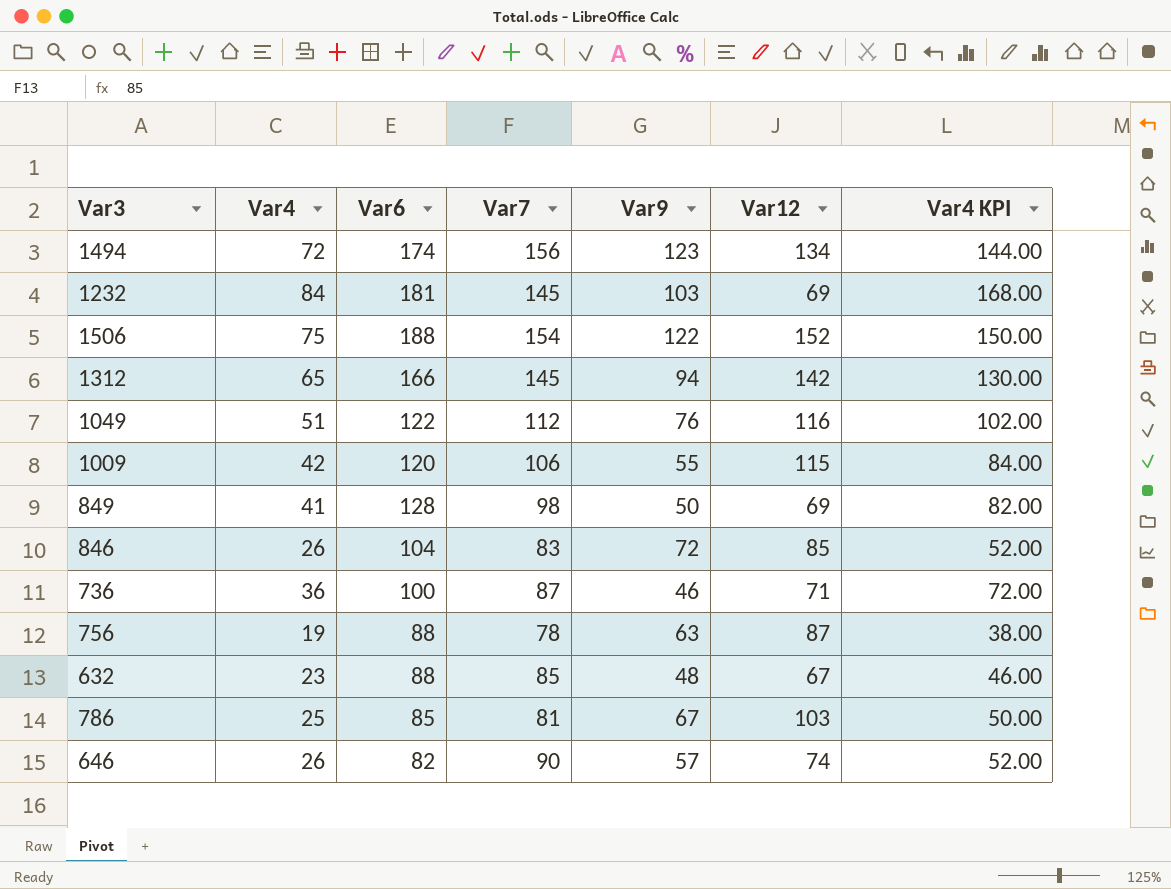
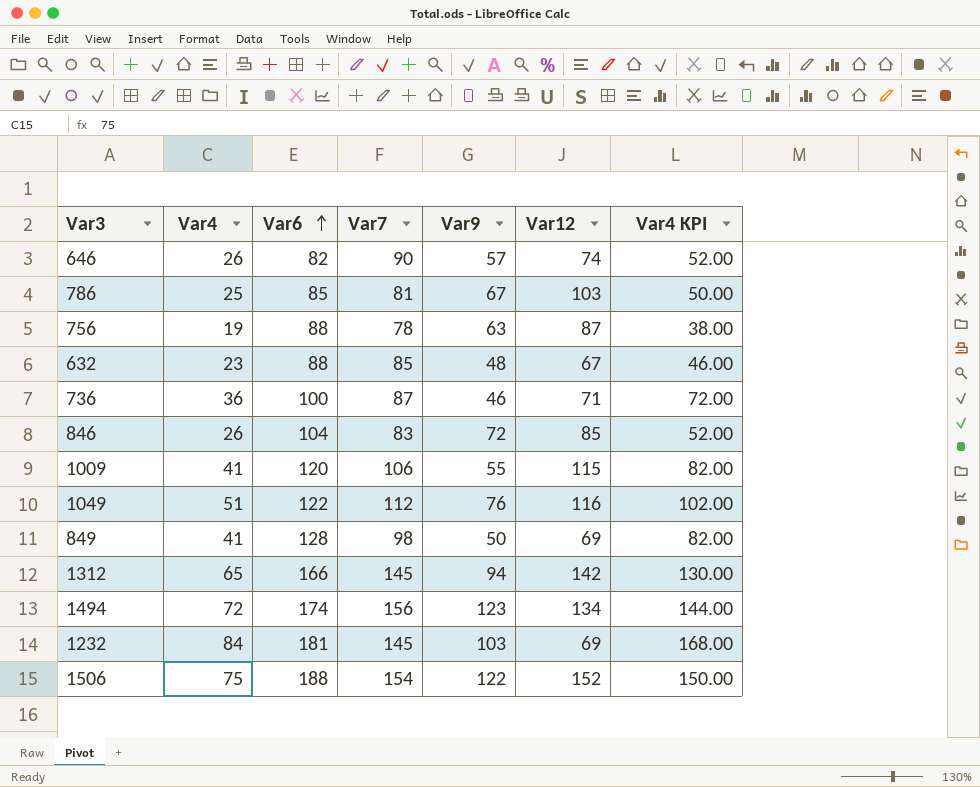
row order: none -> Var6 ascending
1009 | Var4: 42 -> 41
1009 | Var4 KPI: 84.00 -> 82.00

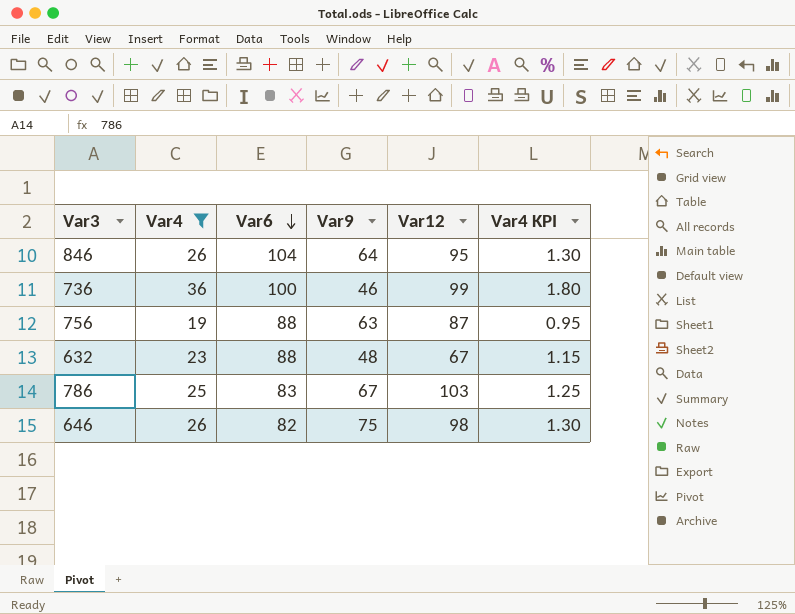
filter: none -> Var4 <= 36
row order: Var6 ascending -> Var6 descending
column Var7 | position: 4 -> none
column Var4 KPI | formula: [Var4] * 2 -> [Var4] * 0.05
846 | Var9: 72 -> 64
846 | Var12: 85 -> 95
736 | Var12: 71 -> 99
786 | Var6: 85 -> 83
646 | Var9: 57 -> 75
646 | Var12: 74 -> 98

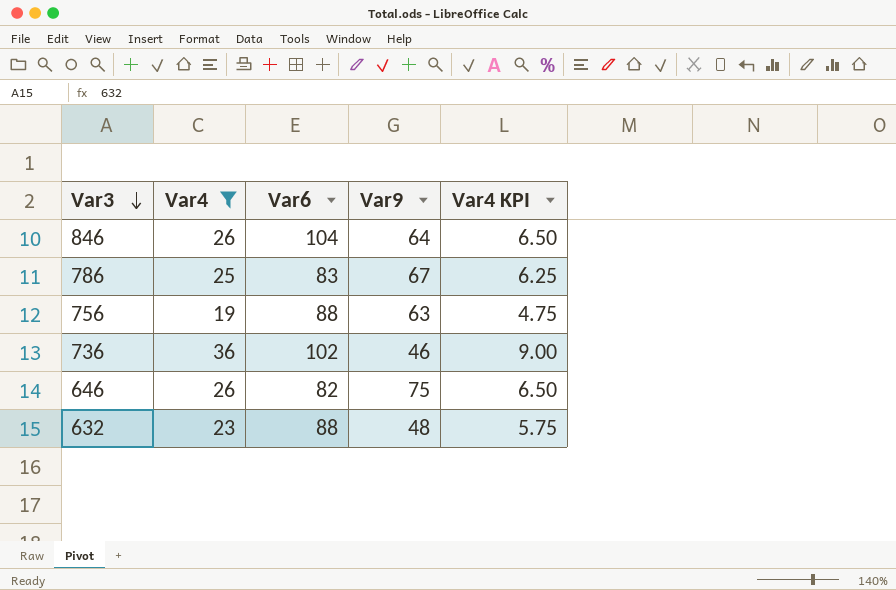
row order: Var6 descending -> Var3 descending
column Var12 | position: 5 -> none
column Var4 KPI | formula: [Var4] * 0.05 -> [Var4] * 0.25
736 | Var6: 100 -> 102

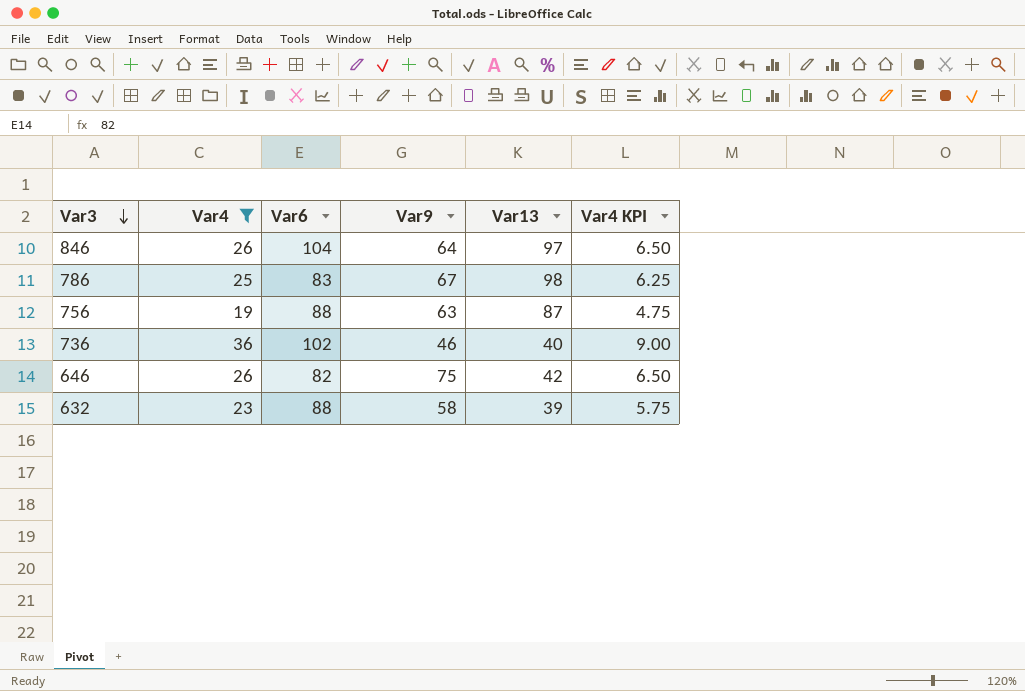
column Var13 | position: none -> 5
632 | Var9: 48 -> 58

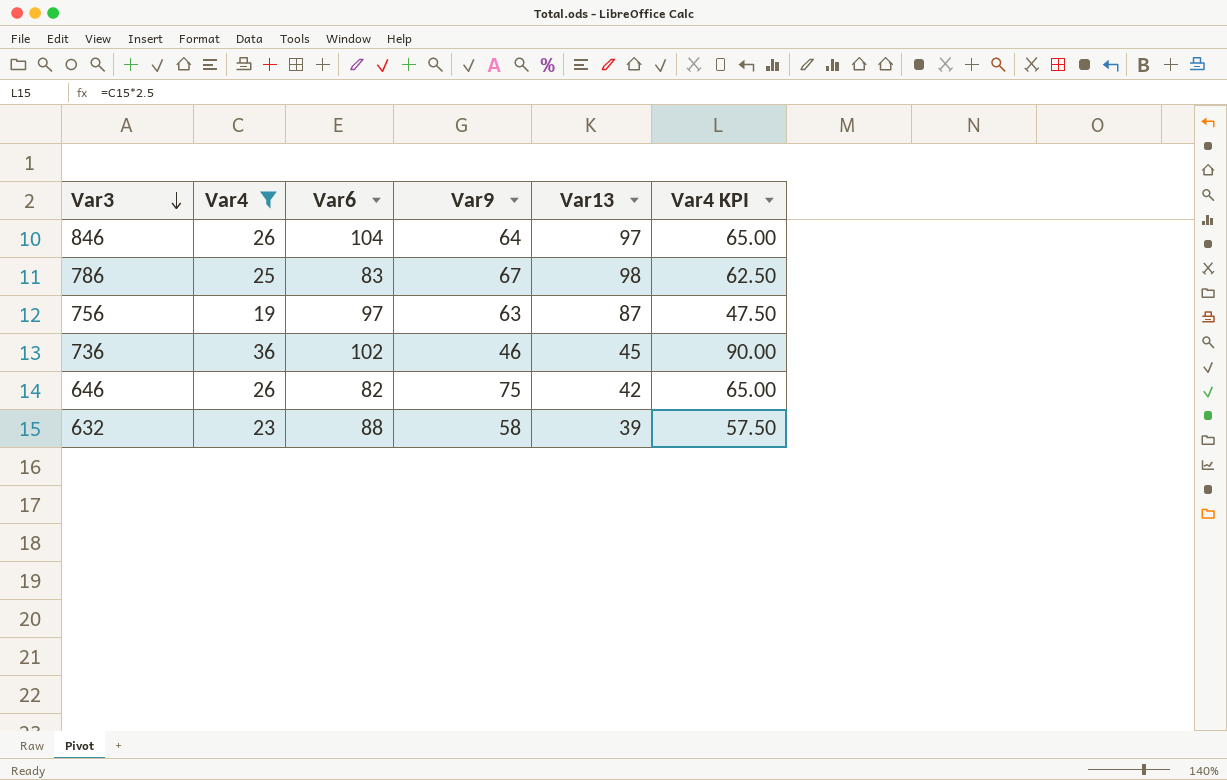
column Var4 KPI | formula: [Var4] * 0.25 -> [Var4] * 2.5
756 | Var6: 88 -> 97
736 | Var13: 40 -> 45

